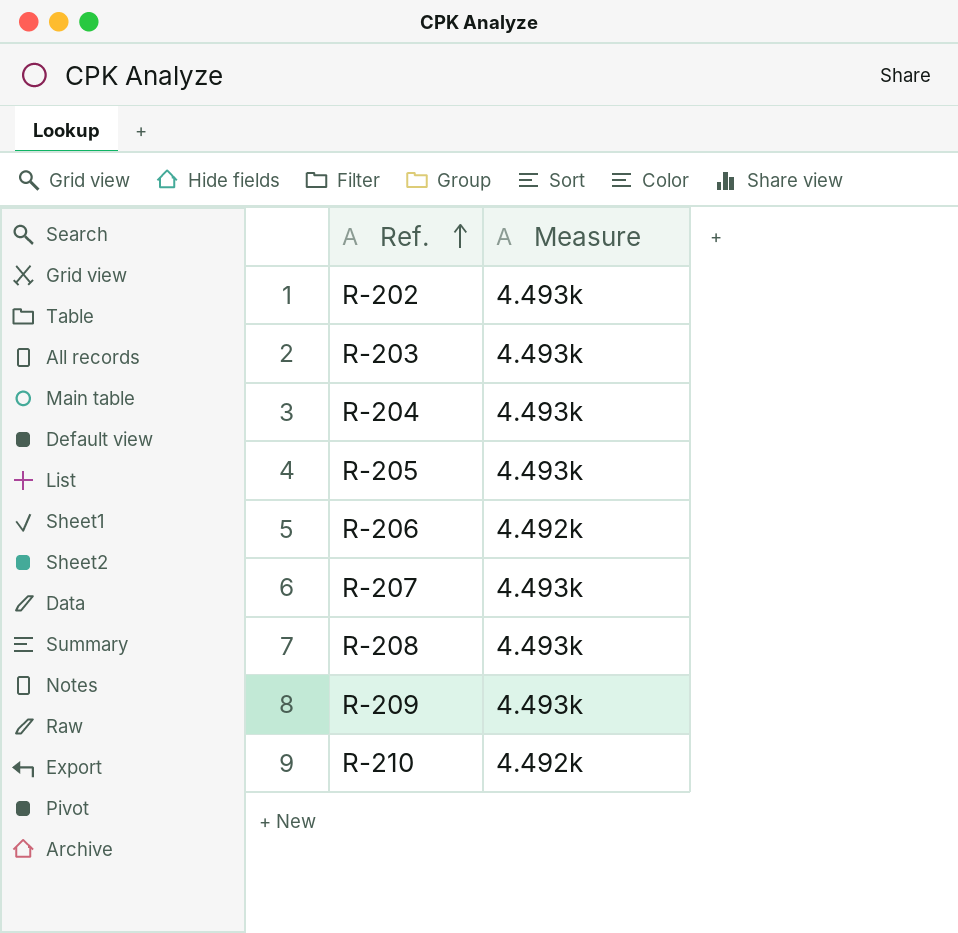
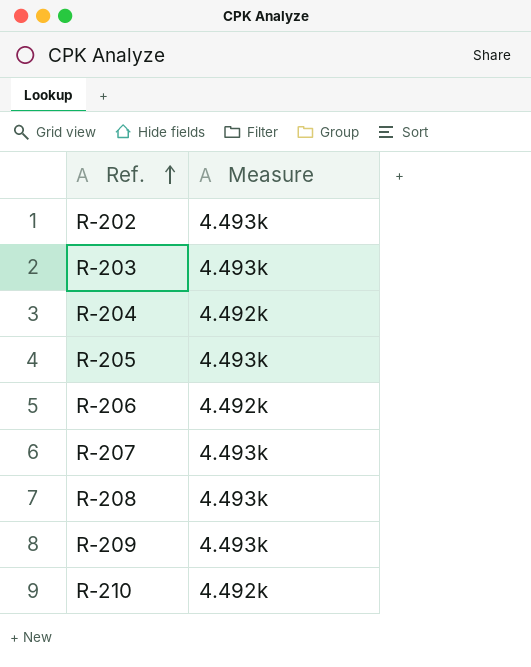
R-204 | Measure: 4.493k -> 4.492k

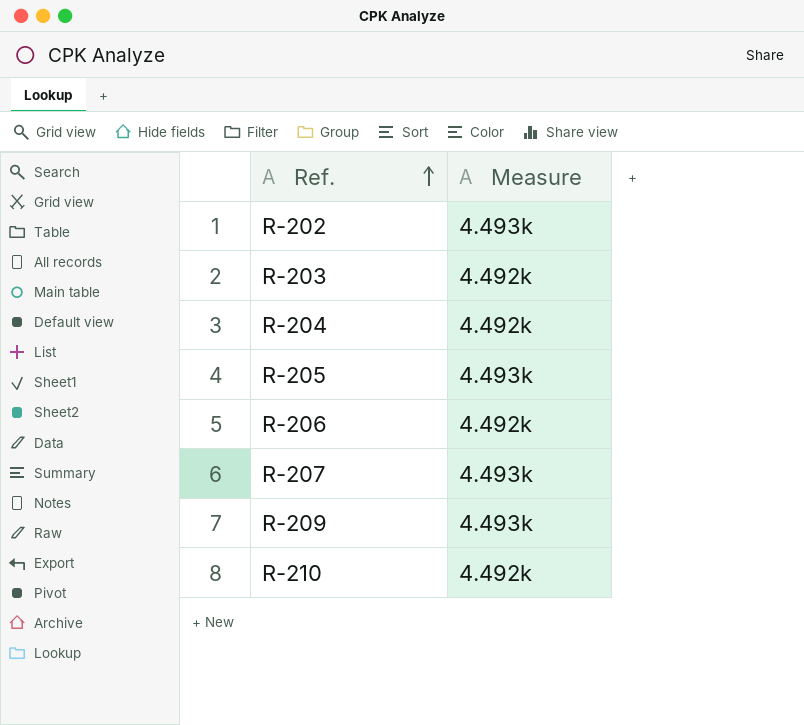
row R-208: 4.493k -> none
R-203 | Measure: 4.493k -> 4.492k

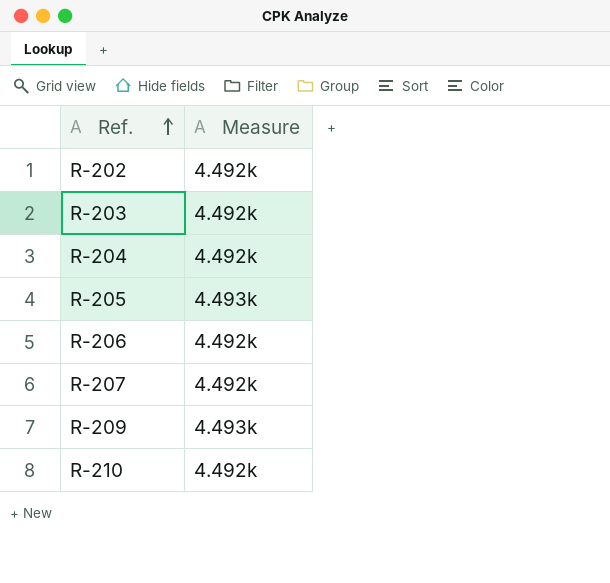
R-202 | Measure: 4.493k -> 4.492k
R-207 | Measure: 4.493k -> 4.492k

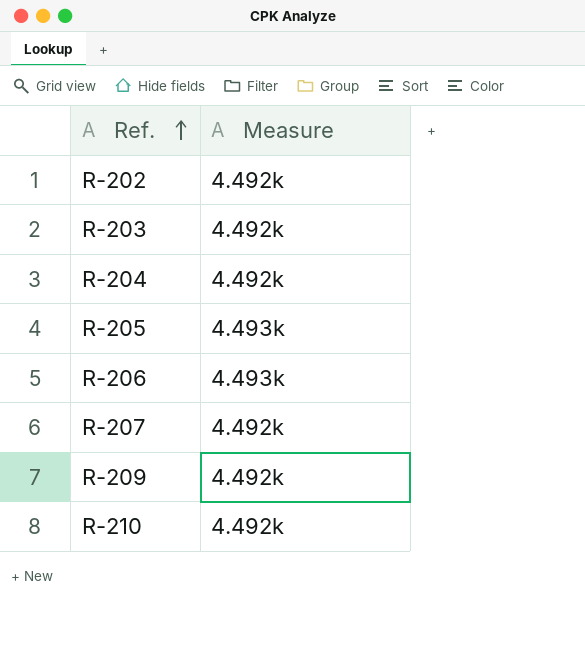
R-206 | Measure: 4.492k -> 4.493k
R-209 | Measure: 4.493k -> 4.492k

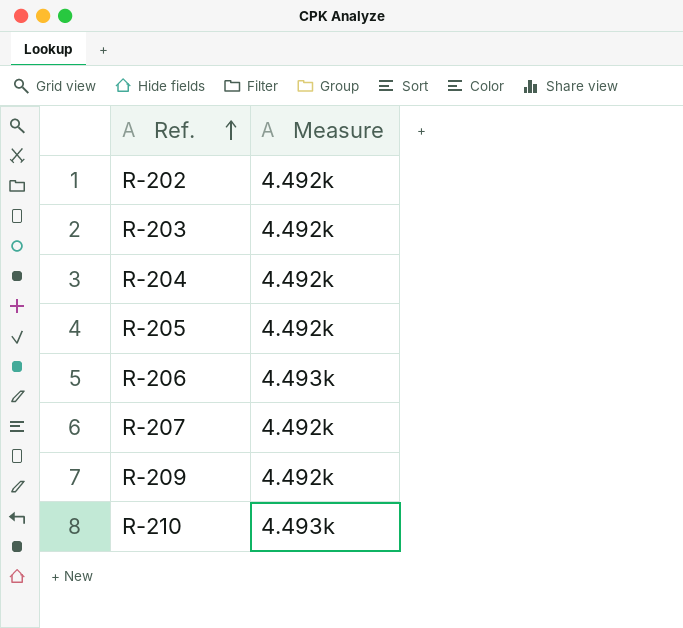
R-205 | Measure: 4.493k -> 4.492k
R-210 | Measure: 4.492k -> 4.493k

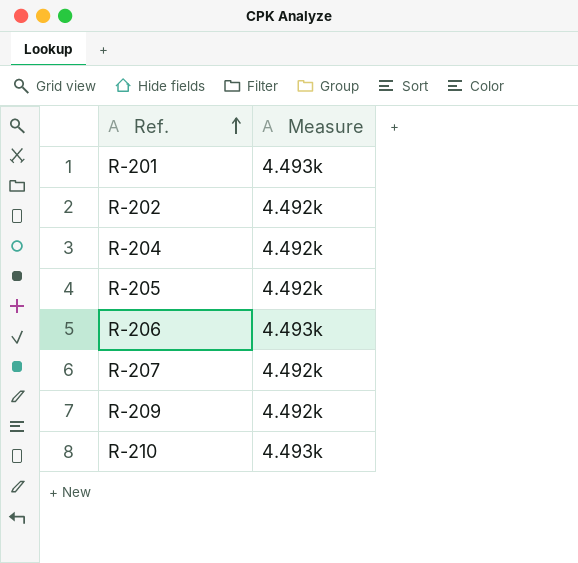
row R-203: 4.492k -> none
row R-201: none -> 4.493k

